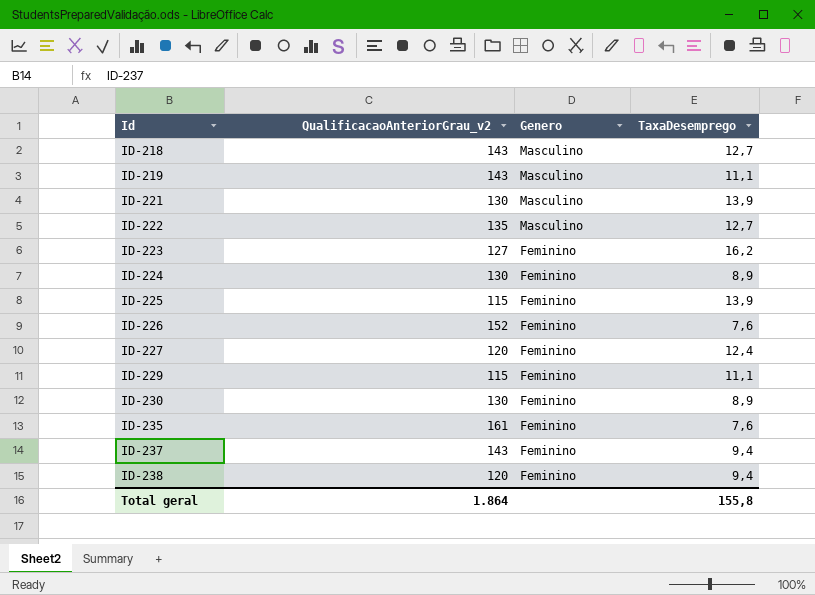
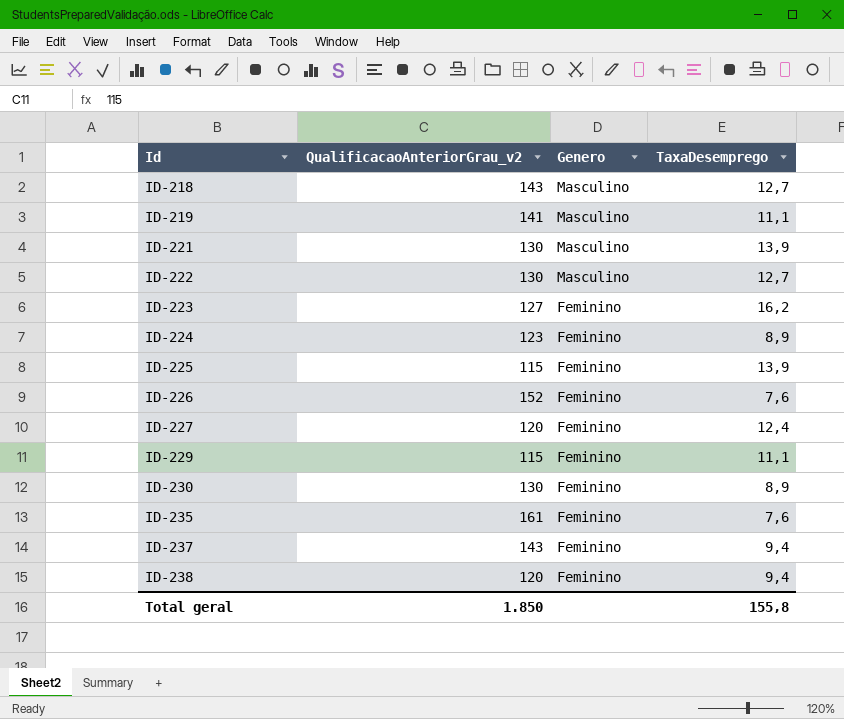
ID-219 | QualificacaoAnteriorGrau_v2: 143 -> 141
ID-222 | QualificacaoAnteriorGrau_v2: 135 -> 130
ID-224 | QualificacaoAnteriorGrau_v2: 130 -> 123
Total geral | QualificacaoAnteriorGrau_v2: 1.864 -> 1.850

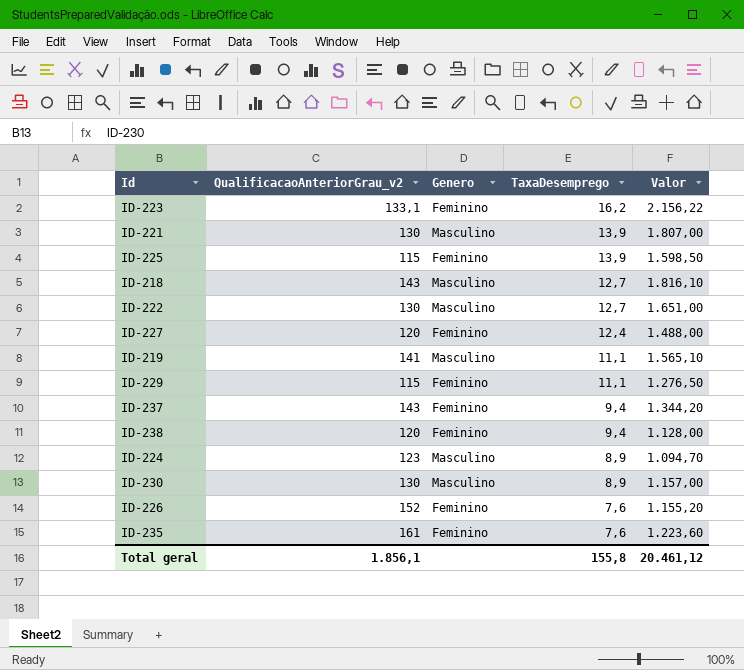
row order: Id ascending -> TaxaDesemprego descending
column Valor | formula: none -> [QualificacaoAnteriorGrau_v2] * [TaxaDesemprego]
ID-223 | QualificacaoAnteriorGrau_v2: 127 -> 133,1
ID-224 | Genero: Feminino -> Masculino
ID-230 | Genero: Feminino -> Masculino
Total geral | QualificacaoAnteriorGrau_v2: 1.850 -> 1.856,1

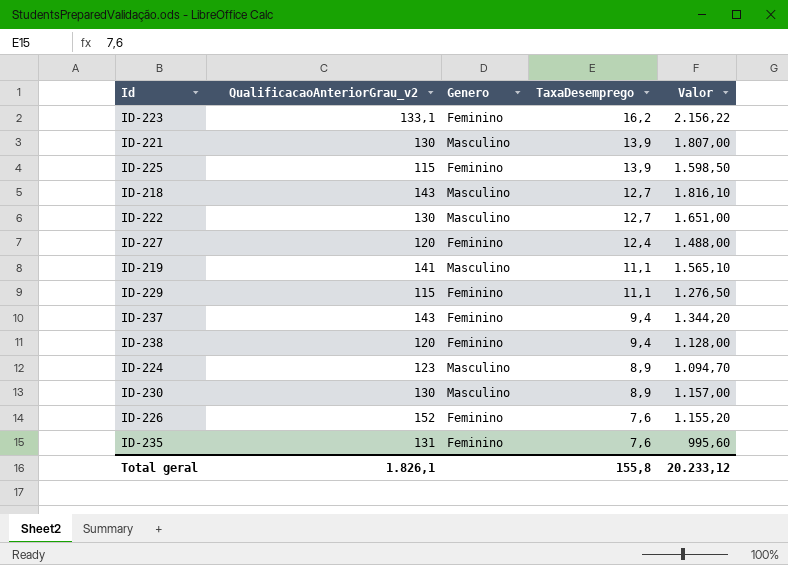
ID-235 | QualificacaoAnteriorGrau_v2: 161 -> 131
ID-235 | Valor: 1.223,60 -> 995,60
Total geral | QualificacaoAnteriorGrau_v2: 1.856,1 -> 1.826,1
Total geral | Valor: 20.461,12 -> 20.233,12

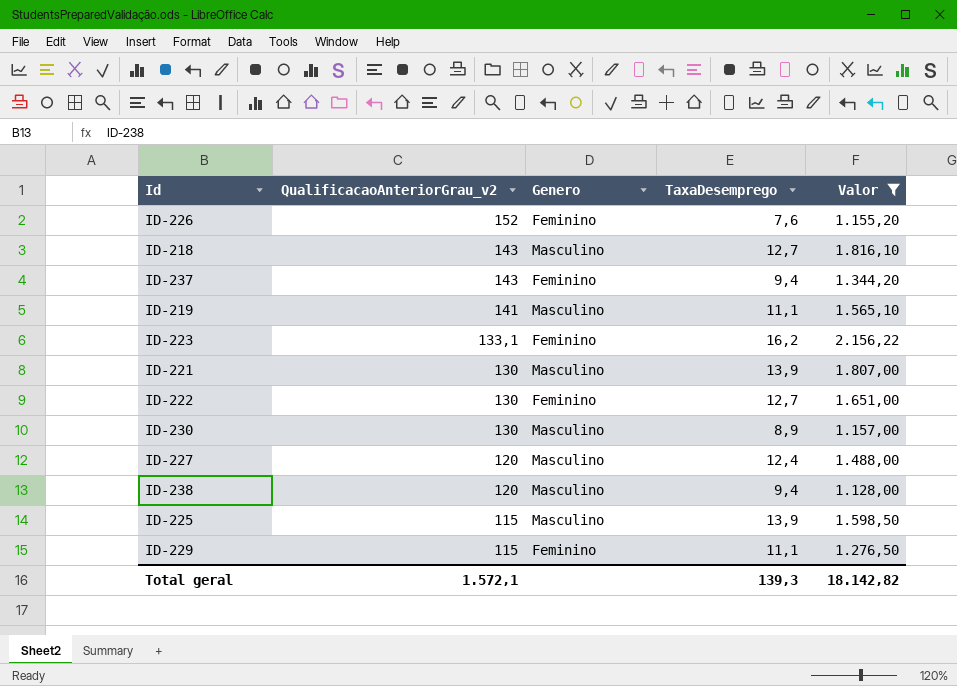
filter: none -> Valor >= 1.128,00
row order: TaxaDesemprego descending -> QualificacaoAnteriorGrau_v2 descending
ID-222 | Genero: Masculino -> Feminino
ID-227 | Genero: Feminino -> Masculino
ID-238 | Genero: Feminino -> Masculino
ID-225 | Genero: Feminino -> Masculino
Total geral | QualificacaoAnteriorGrau_v2: 1.826,1 -> 1.572,1
Total geral | TaxaDesemprego: 155,8 -> 139,3
Total geral | Valor: 20.233,12 -> 18.142,82

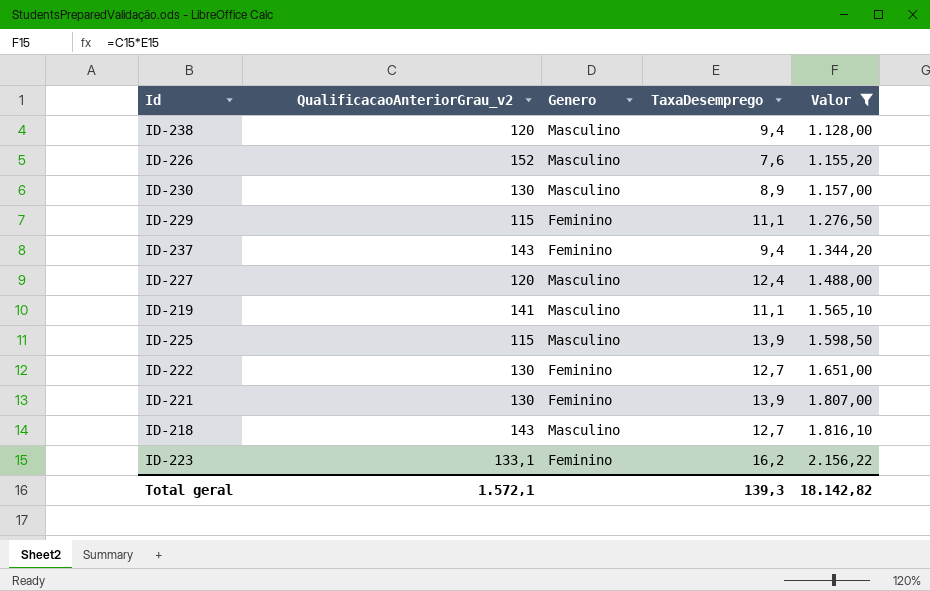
row order: QualificacaoAnteriorGrau_v2 descending -> Valor ascending
ID-226 | Genero: Feminino -> Masculino
ID-221 | Genero: Masculino -> Feminino

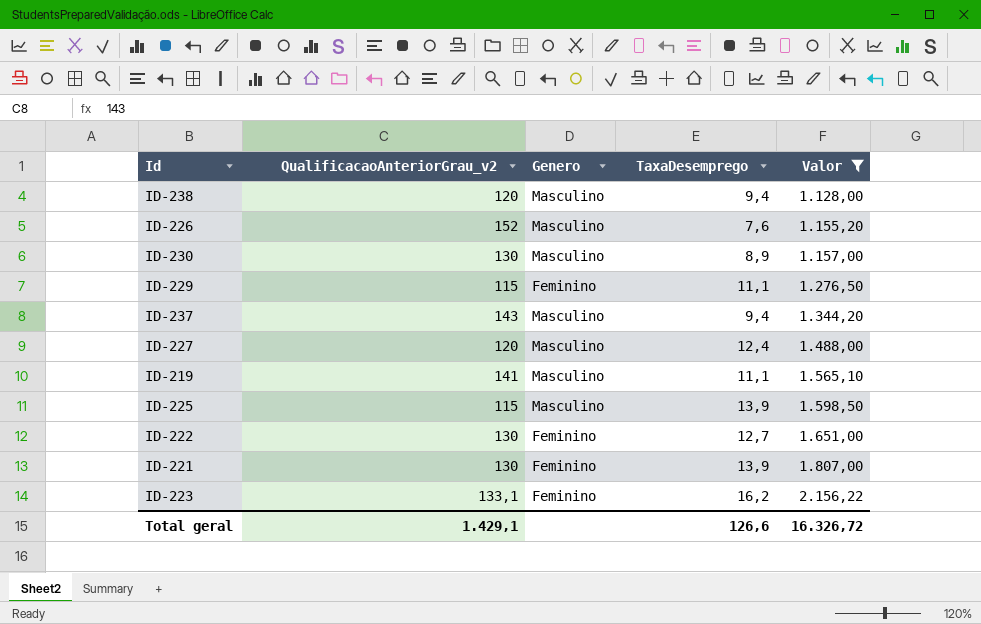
row ID-218: 143 | Masculino | 12,7 | 1.816,10 -> none
ID-237 | Genero: Feminino -> Masculino
Total geral | QualificacaoAnteriorGrau_v2: 1.572,1 -> 1.429,1
Total geral | TaxaDesemprego: 139,3 -> 126,6
Total geral | Valor: 18.142,82 -> 16.326,72

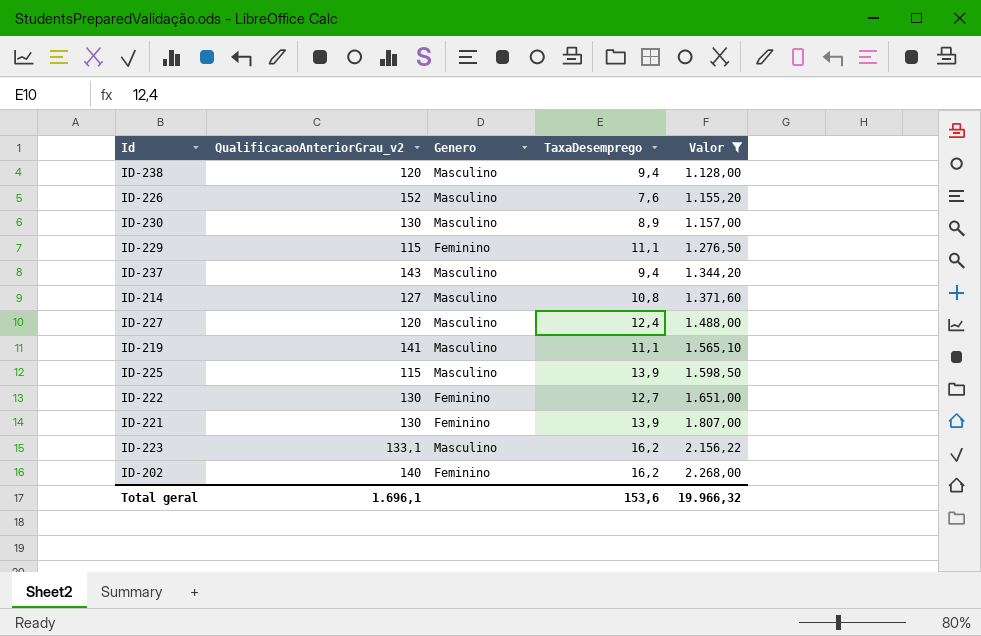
row ID-214: none -> 127 | Masculino | 10,8 | 1.371,60
ID-223 | Genero: Feminino -> Masculino
row ID-202: none -> 140 | Feminino | 16,2 | 2.268,00
Total geral | QualificacaoAnteriorGrau_v2: 1.429,1 -> 1.696,1
Total geral | TaxaDesemprego: 126,6 -> 153,6
Total geral | Valor: 16.326,72 -> 19.966,32

